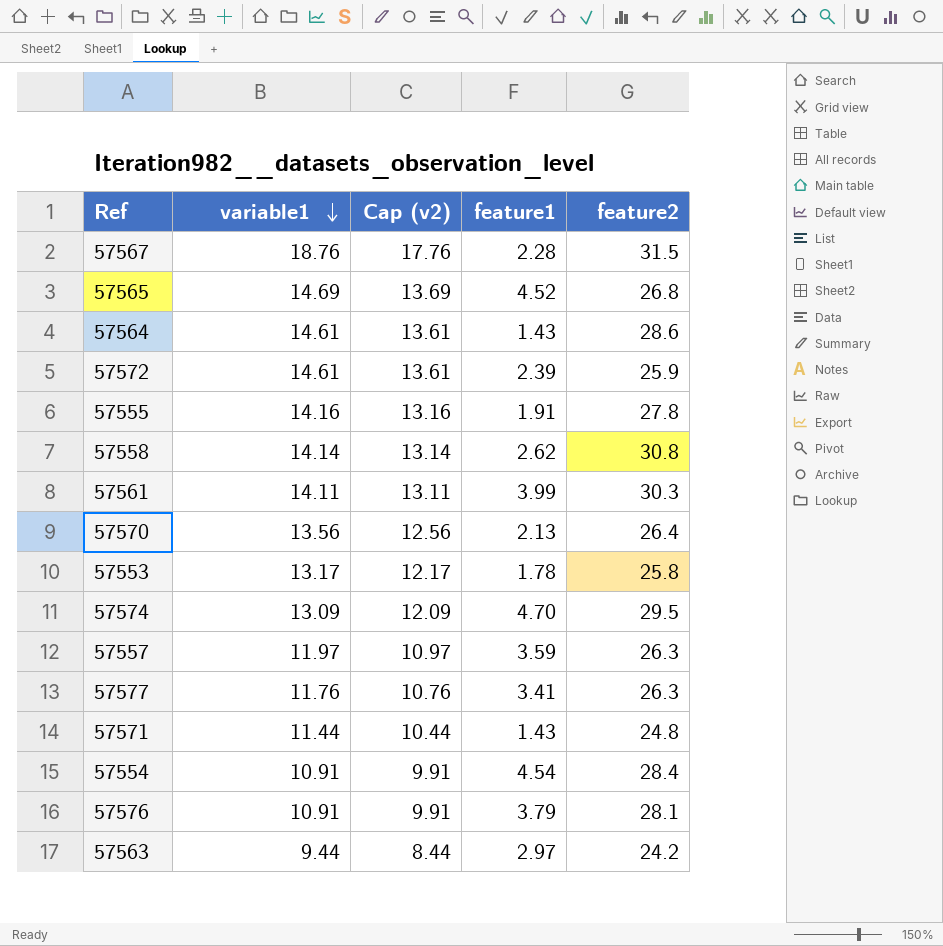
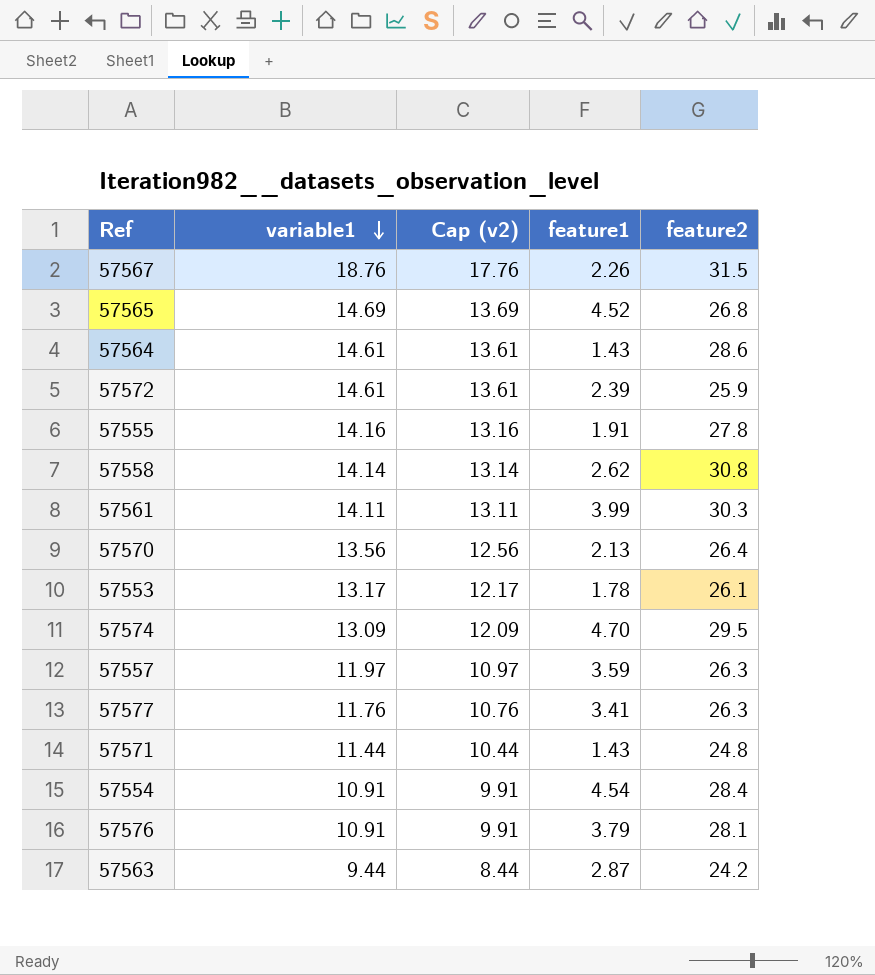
57567 | feature1: 2.28 -> 2.26
57553 | feature2: 25.8 -> 26.1
57563 | feature1: 2.97 -> 2.87

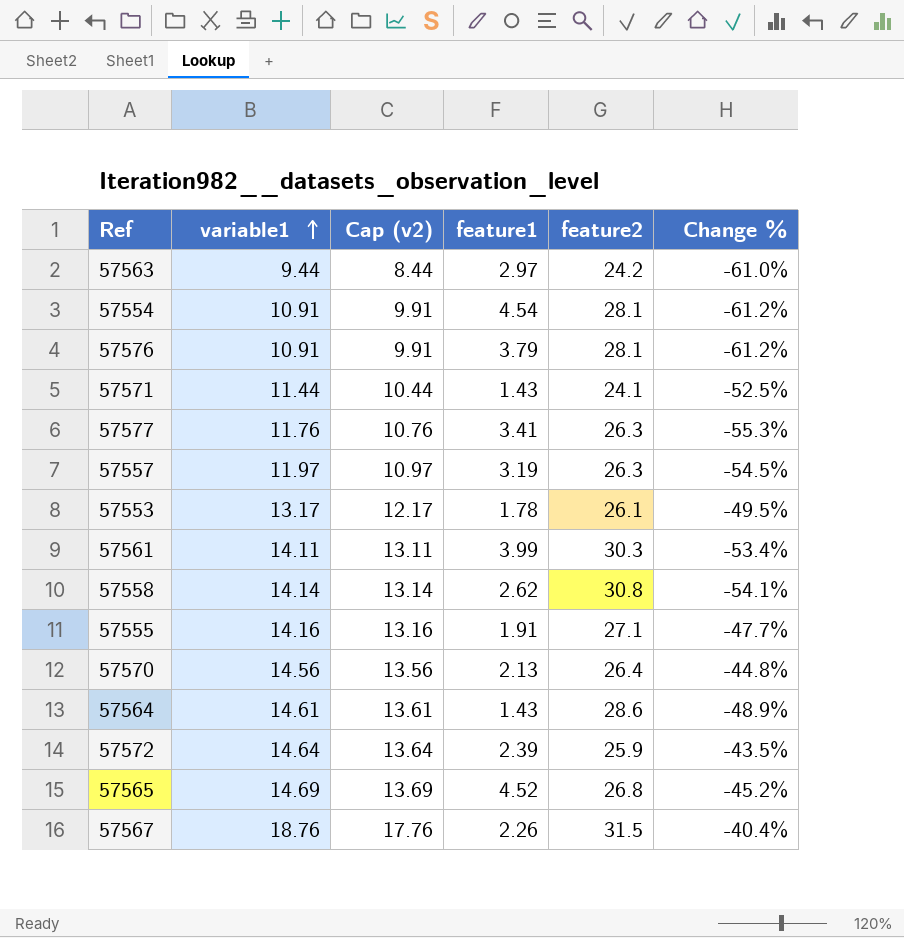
row order: variable1 descending -> variable1 ascending
column Change % | formula: none -> ([variable1] - [feature2]) / [feature2]
row 57574: 13.09 | 12.09 | 4.70 | 29.5 -> none
57563 | feature1: 2.87 -> 2.97
57554 | feature2: 28.4 -> 28.1
57571 | feature2: 24.8 -> 24.1
57557 | feature1: 3.59 -> 3.19
57555 | feature2: 27.8 -> 27.1
57570 | variable1: 13.56 -> 14.56
57570 | Cap (v2): 12.56 -> 13.56
57572 | variable1: 14.61 -> 14.64
57572 | Cap (v2): 13.61 -> 13.64

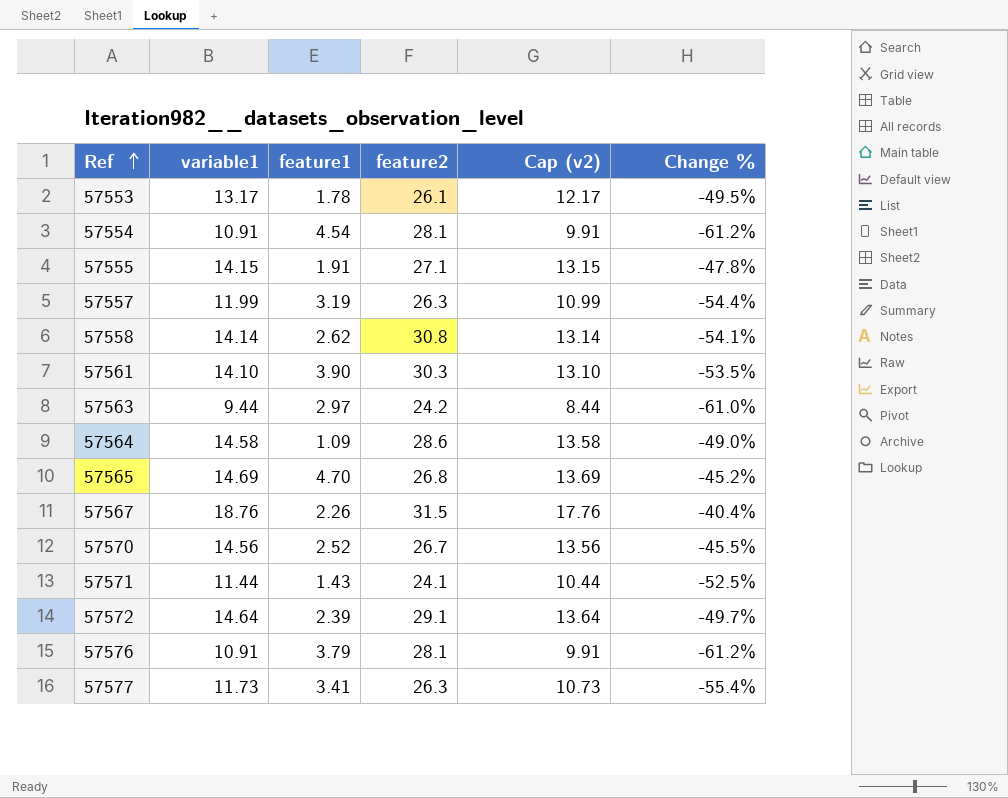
row order: variable1 ascending -> Ref ascending
column Cap (v2) | position: 3 -> 5
57555 | variable1: 14.16 -> 14.15
57555 | Cap (v2): 13.16 -> 13.15
57555 | Change %: -47.7% -> -47.8%
57557 | variable1: 11.97 -> 11.99
57557 | Cap (v2): 10.97 -> 10.99
57557 | Change %: -54.5% -> -54.4%
57561 | variable1: 14.11 -> 14.10
57561 | feature1: 3.99 -> 3.90
57561 | Cap (v2): 13.11 -> 13.10
57561 | Change %: -53.4% -> -53.5%
57564 | variable1: 14.61 -> 14.58
57564 | feature1: 1.43 -> 1.09
57564 | Cap (v2): 13.61 -> 13.58
57564 | Change %: -48.9% -> -49.0%
57565 | feature1: 4.52 -> 4.70
57570 | feature1: 2.13 -> 2.52
57570 | feature2: 26.4 -> 26.7
57570 | Change %: -44.8% -> -45.5%
57572 | feature2: 25.9 -> 29.1
57572 | Change %: -43.5% -> -49.7%
57577 | variable1: 11.76 -> 11.73
57577 | Cap (v2): 10.76 -> 10.73
57577 | Change %: -55.3% -> -55.4%

